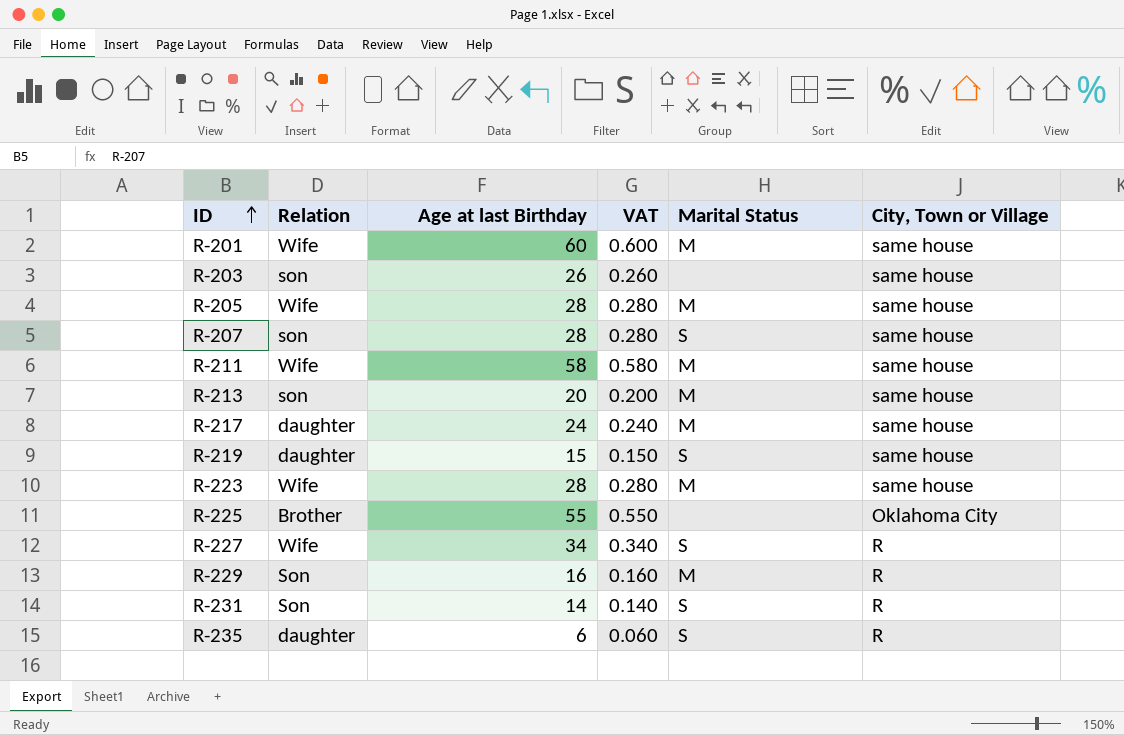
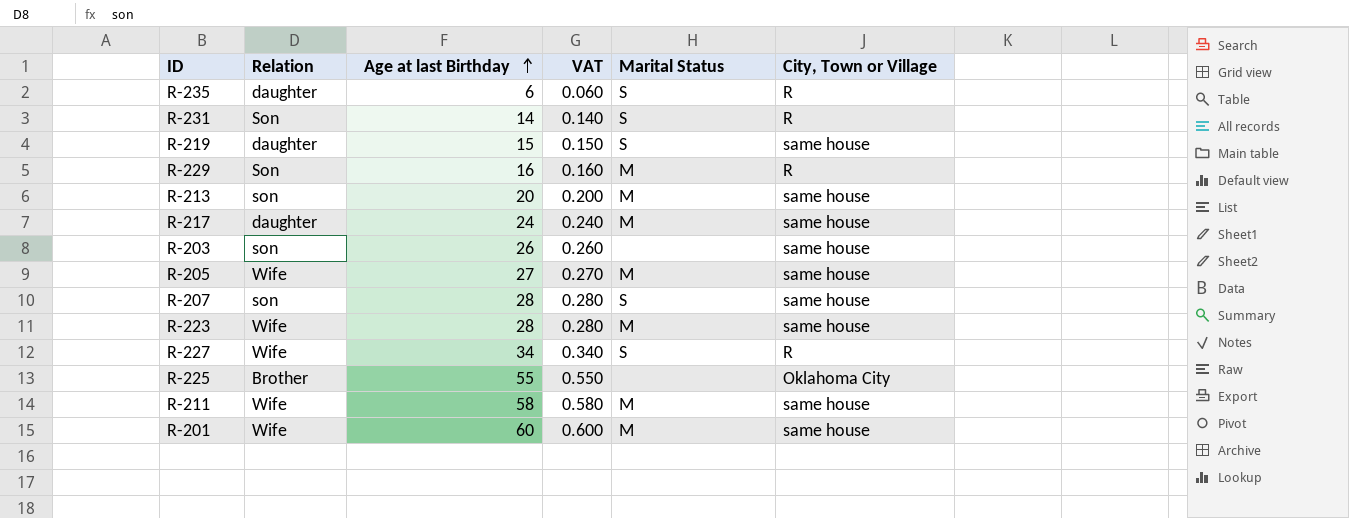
row order: ID ascending -> Age at last Birthday ascending
R-205 | Age at last Birthday: 28 -> 27
R-205 | VAT: 0.280 -> 0.270

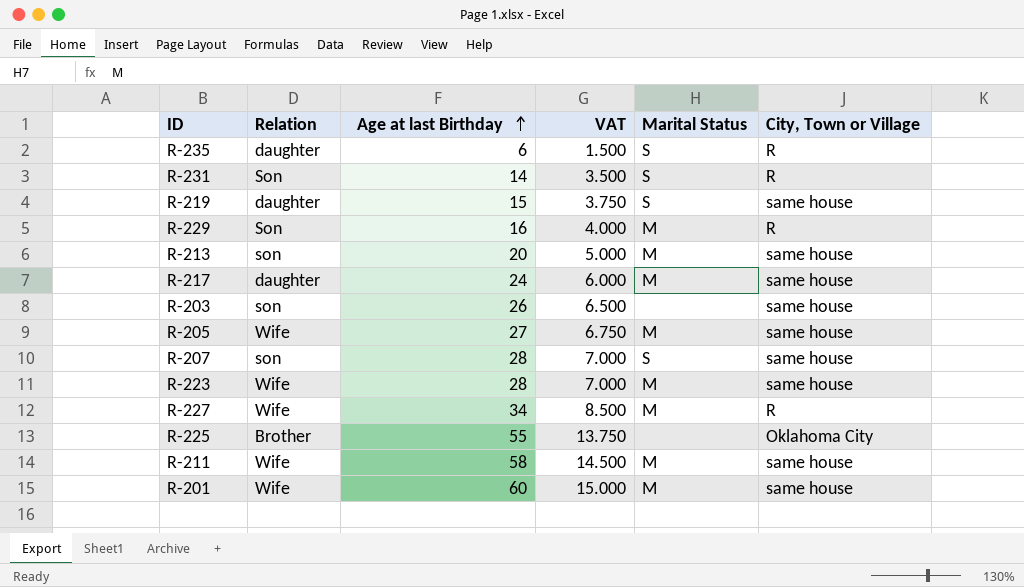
column VAT | formula: [Age at last Birthday] * 0.01 -> [Age at last Birthday] * 0.25
R-227 | Marital Status: S -> M

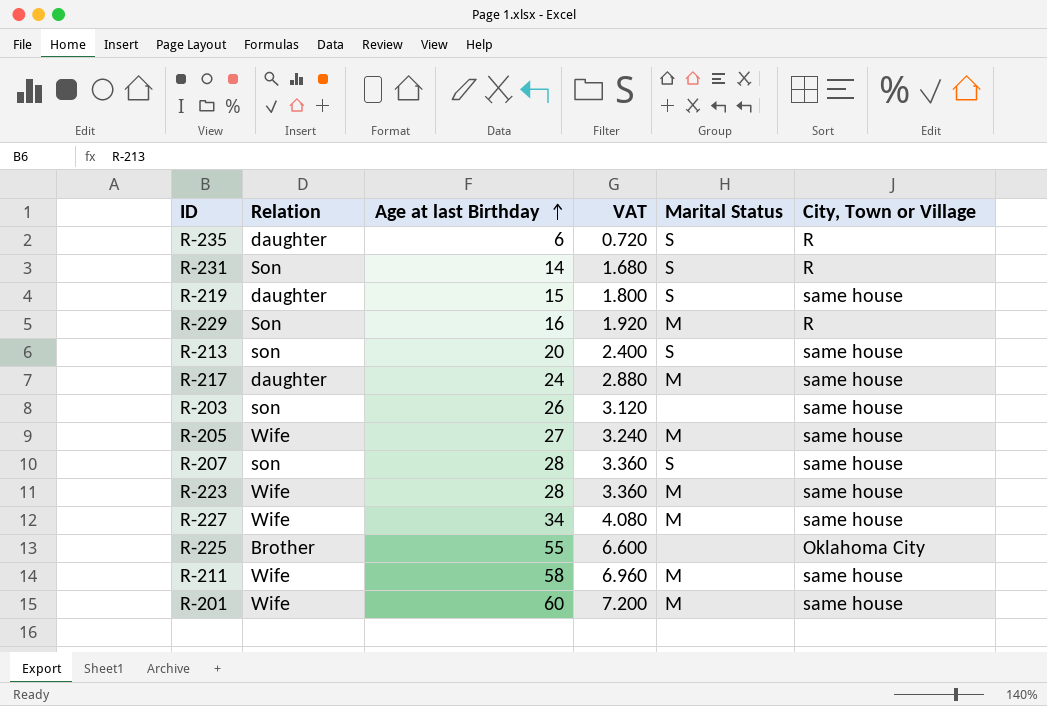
column VAT | formula: [Age at last Birthday] * 0.25 -> [Age at last Birthday] * 0.12
R-213 | Marital Status: M -> S
R-227 | City, Town or Village: R -> same house

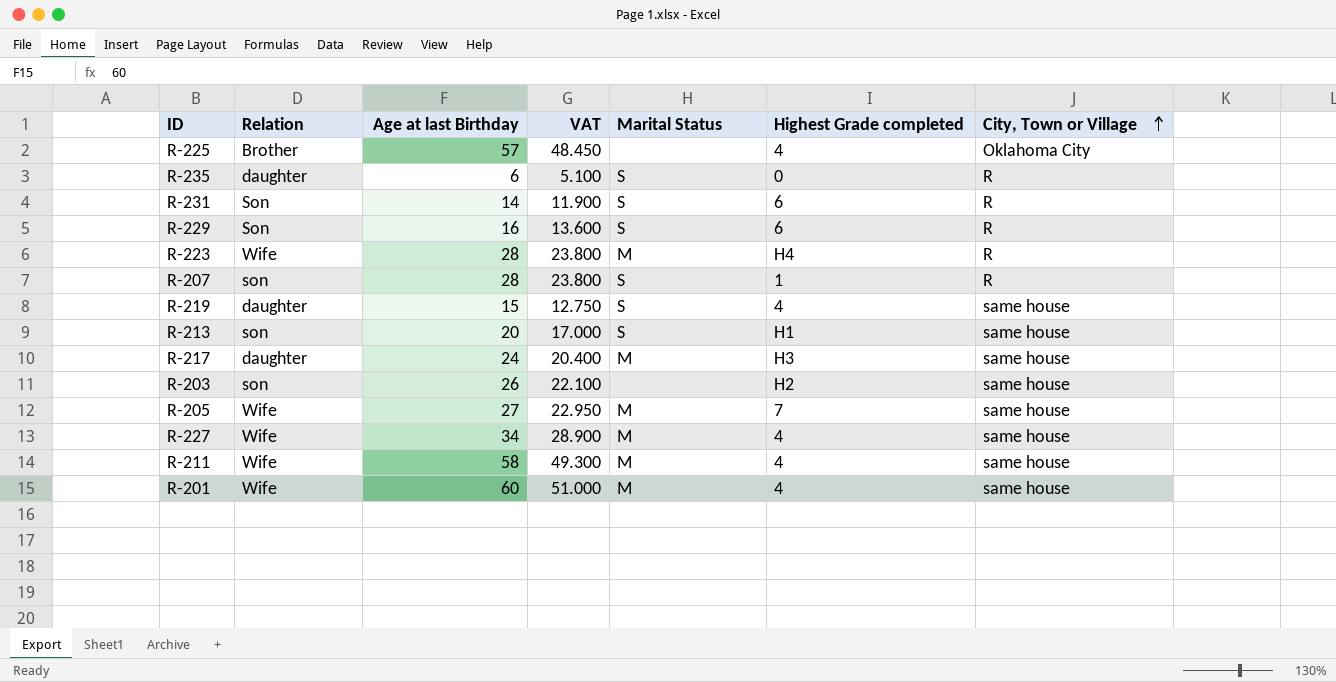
row order: Age at last Birthday ascending -> City, Town or Village ascending
column VAT | formula: [Age at last Birthday] * 0.12 -> [Age at last Birthday] * 0.85
column Highest Grade completed | position: none -> 6
R-225 | Age at last Birthday: 55 -> 57
R-229 | Marital Status: M -> S
R-223 | City, Town or Village: same house -> R
R-207 | City, Town or Village: same house -> R

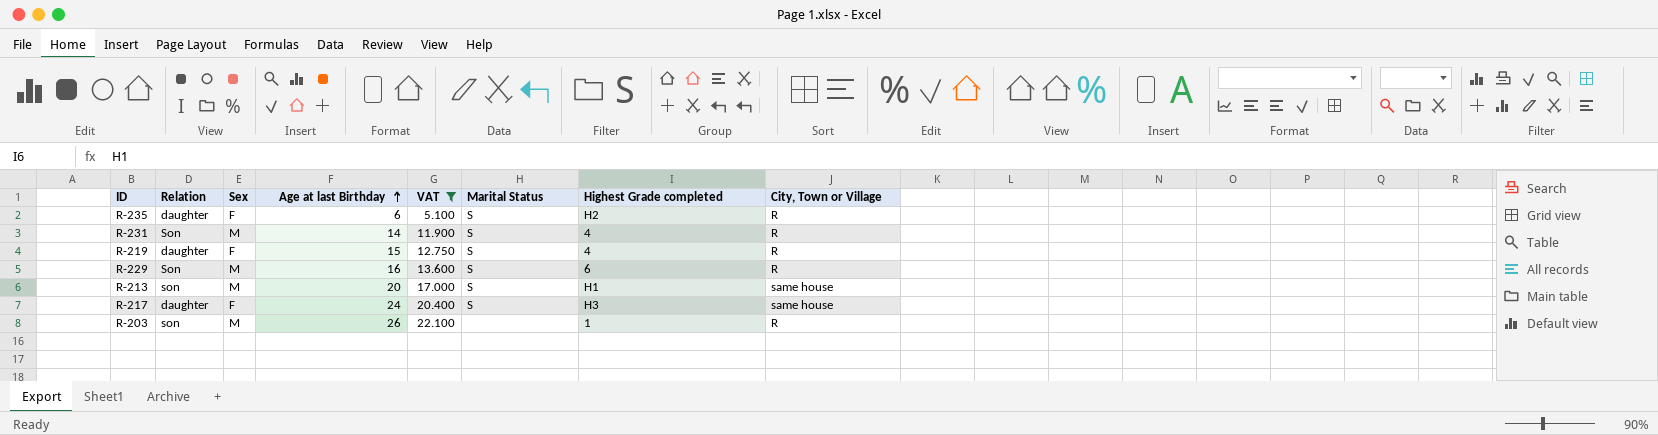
filter: none -> VAT <= 22.100
row order: City, Town or Village ascending -> Age at last Birthday ascending
column Sex | position: none -> 3
R-235 | Highest Grade completed: 0 -> H2
R-231 | Highest Grade completed: 6 -> 4
R-219 | City, Town or Village: same house -> R
R-217 | Marital Status: M -> S
R-203 | Highest Grade completed: H2 -> 1
R-203 | City, Town or Village: same house -> R

